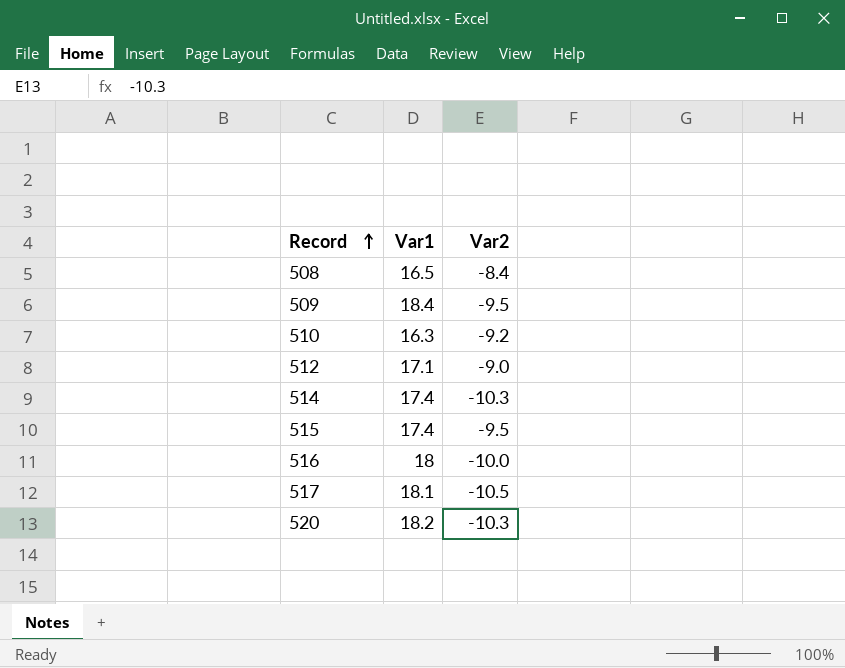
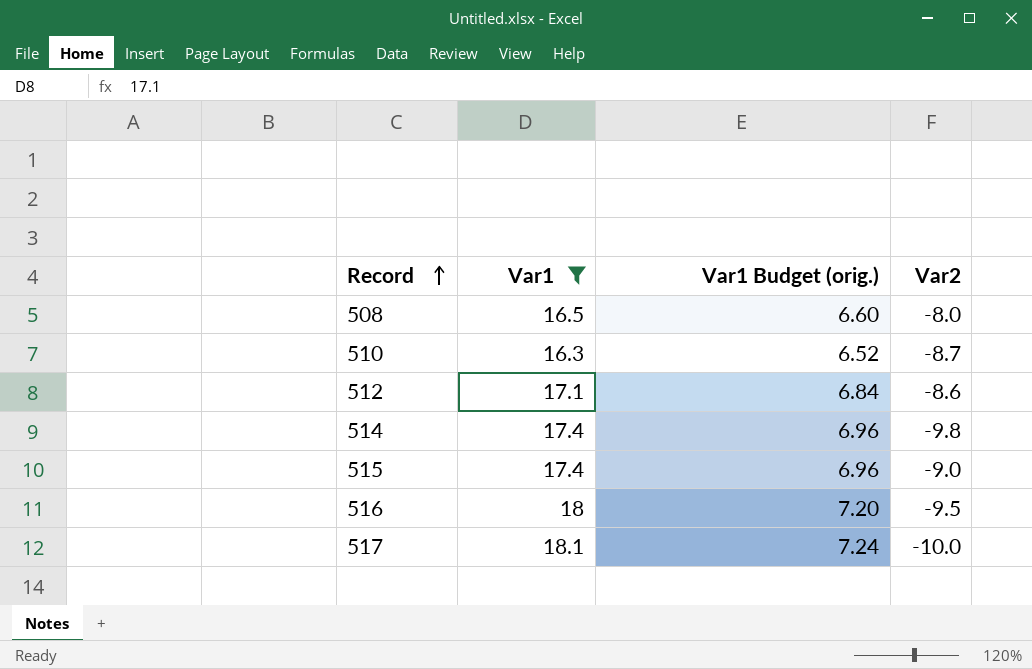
filter: none -> Var1 <= 18.1
column Var1 Budget (orig.) | formula: none -> [Var1] * 0.4
508 | Var2: -8.4 -> -8.0
510 | Var2: -9.2 -> -8.7
512 | Var2: -9.0 -> -8.6
514 | Var2: -10.3 -> -9.8
515 | Var2: -9.5 -> -9.0
516 | Var2: -10.0 -> -9.5
517 | Var2: -10.5 -> -10.0

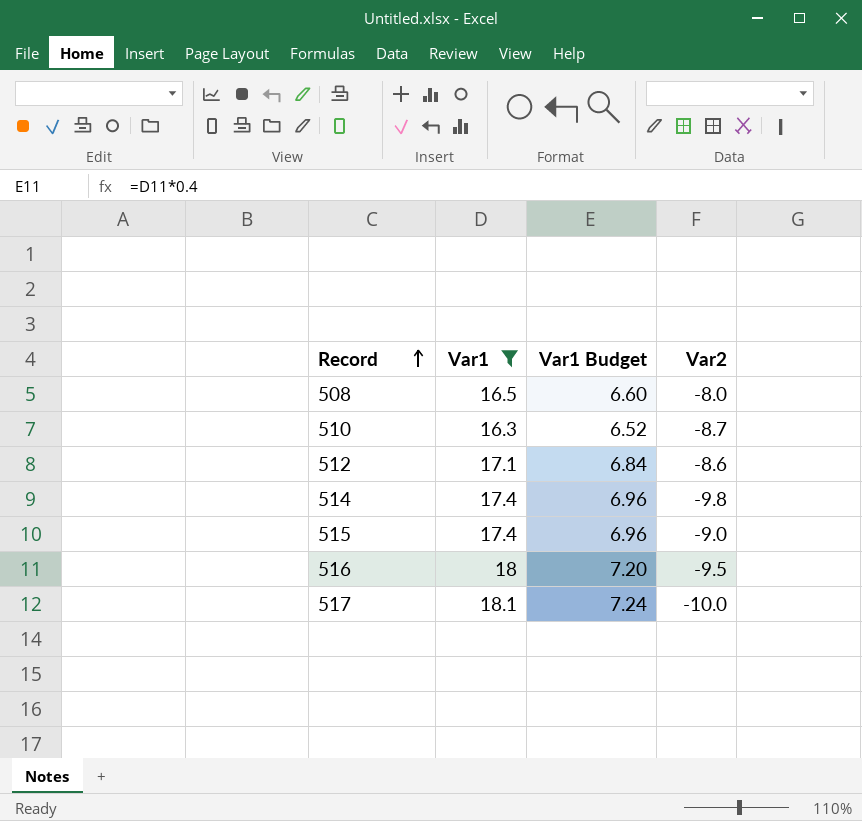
column name: Var1 Budget (orig.) -> Var1 Budget

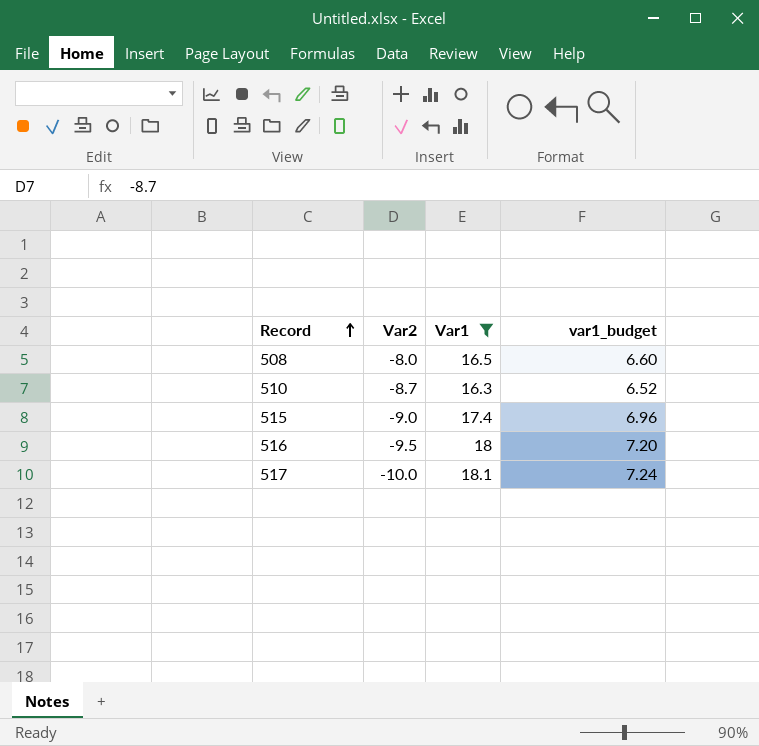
column Var2 | position: 4 -> 2
column name: Var1 Budget -> var1_budget
row 512: 17.1 | 6.84 | -8.6 -> none
row 514: 17.4 | 6.96 | -9.8 -> none

